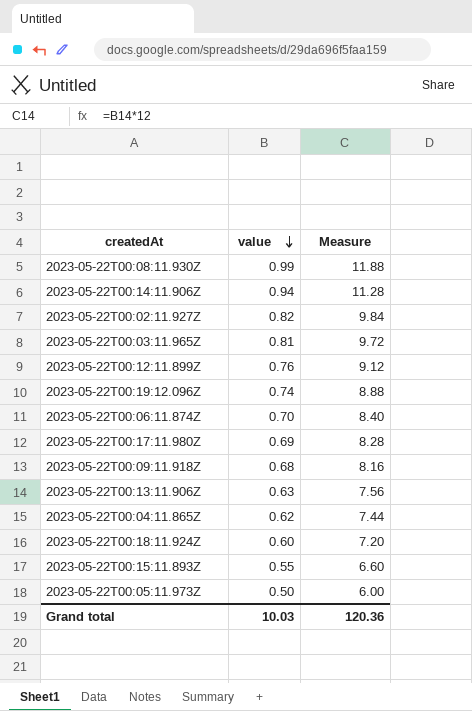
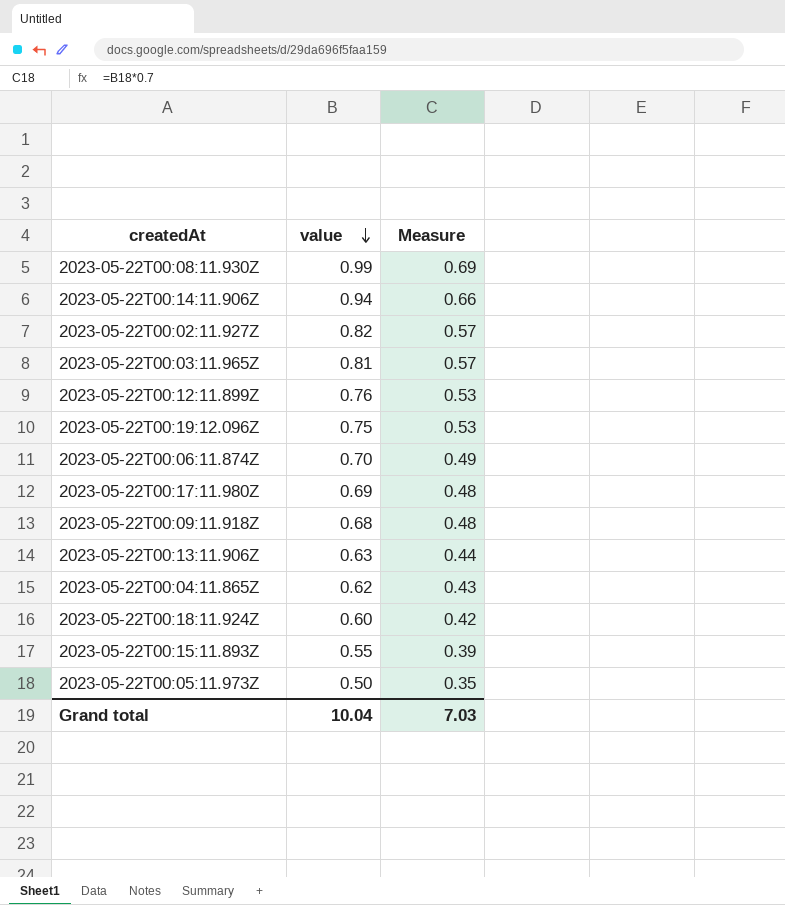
column Measure | formula: [value] * 12 -> [value] * 0.7
2023-05-22T00:19:12.096Z | value: 0.74 -> 0.75
Grand total | value: 10.03 -> 10.04
Grand total | Measure: 120.36 -> 7.03

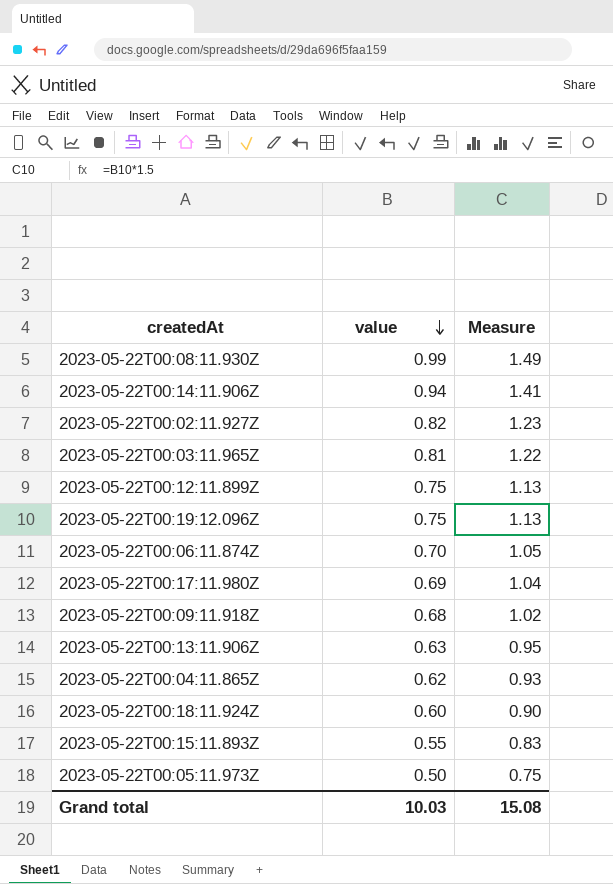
column Measure | formula: [value] * 0.7 -> [value] * 1.5
2023-05-22T00:12:11.899Z | value: 0.76 -> 0.75
Grand total | value: 10.04 -> 10.03
Grand total | Measure: 7.03 -> 15.08

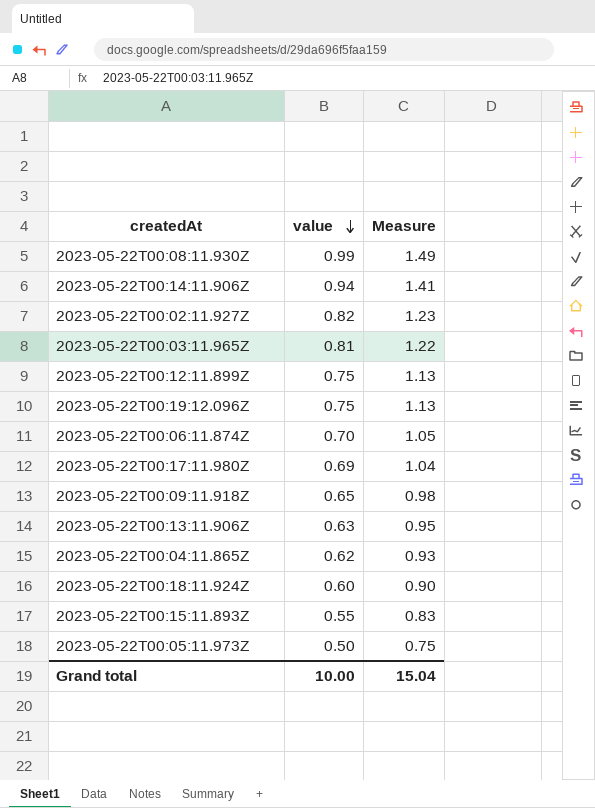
2023-05-22T00:09:11.918Z | value: 0.68 -> 0.65
2023-05-22T00:09:11.918Z | Measure: 1.02 -> 0.98
Grand total | value: 10.03 -> 10.00
Grand total | Measure: 15.08 -> 15.04

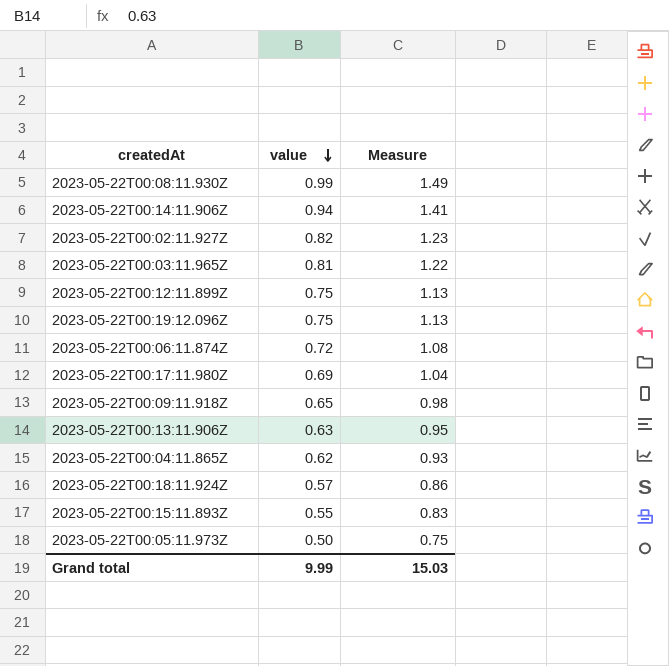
2023-05-22T00:06:11.874Z | value: 0.70 -> 0.72
2023-05-22T00:06:11.874Z | Measure: 1.05 -> 1.08
2023-05-22T00:18:11.924Z | value: 0.60 -> 0.57
2023-05-22T00:18:11.924Z | Measure: 0.90 -> 0.86
Grand total | value: 10.00 -> 9.99
Grand total | Measure: 15.04 -> 15.03

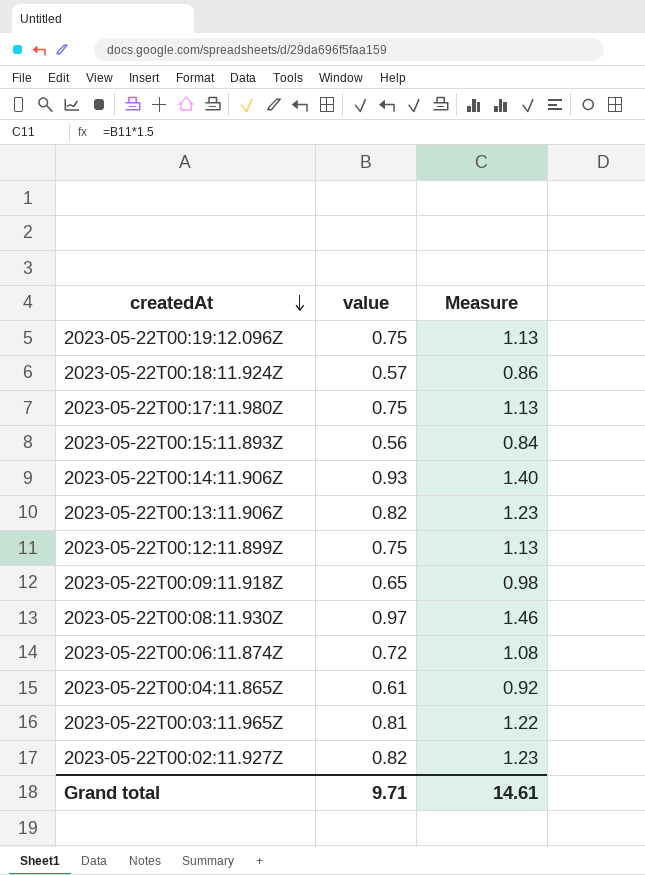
row order: value descending -> createdAt descending
row 2023-05-22T00:05:11.973Z: 0.50 | 0.75 -> none
2023-05-22T00:17:11.980Z | value: 0.69 -> 0.75
2023-05-22T00:17:11.980Z | Measure: 1.04 -> 1.13
2023-05-22T00:15:11.893Z | value: 0.55 -> 0.56
2023-05-22T00:15:11.893Z | Measure: 0.83 -> 0.84
2023-05-22T00:14:11.906Z | value: 0.94 -> 0.93
2023-05-22T00:14:11.906Z | Measure: 1.41 -> 1.40
2023-05-22T00:13:11.906Z | value: 0.63 -> 0.82
2023-05-22T00:13:11.906Z | Measure: 0.95 -> 1.23
2023-05-22T00:08:11.930Z | value: 0.99 -> 0.97
2023-05-22T00:08:11.930Z | Measure: 1.49 -> 1.46
2023-05-22T00:04:11.865Z | value: 0.62 -> 0.61
2023-05-22T00:04:11.865Z | Measure: 0.93 -> 0.92
Grand total | value: 9.99 -> 9.71
Grand total | Measure: 15.03 -> 14.61

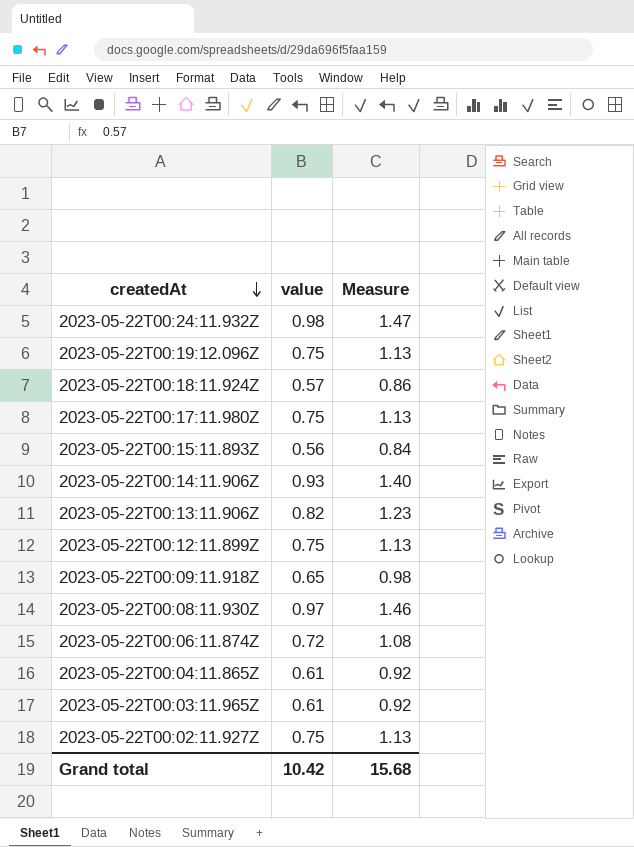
row 2023-05-22T00:24:11.932Z: none -> 0.98 | 1.47
2023-05-22T00:03:11.965Z | value: 0.81 -> 0.61
2023-05-22T00:03:11.965Z | Measure: 1.22 -> 0.92
2023-05-22T00:02:11.927Z | value: 0.82 -> 0.75
2023-05-22T00:02:11.927Z | Measure: 1.23 -> 1.13
Grand total | value: 9.71 -> 10.42
Grand total | Measure: 14.61 -> 15.68

